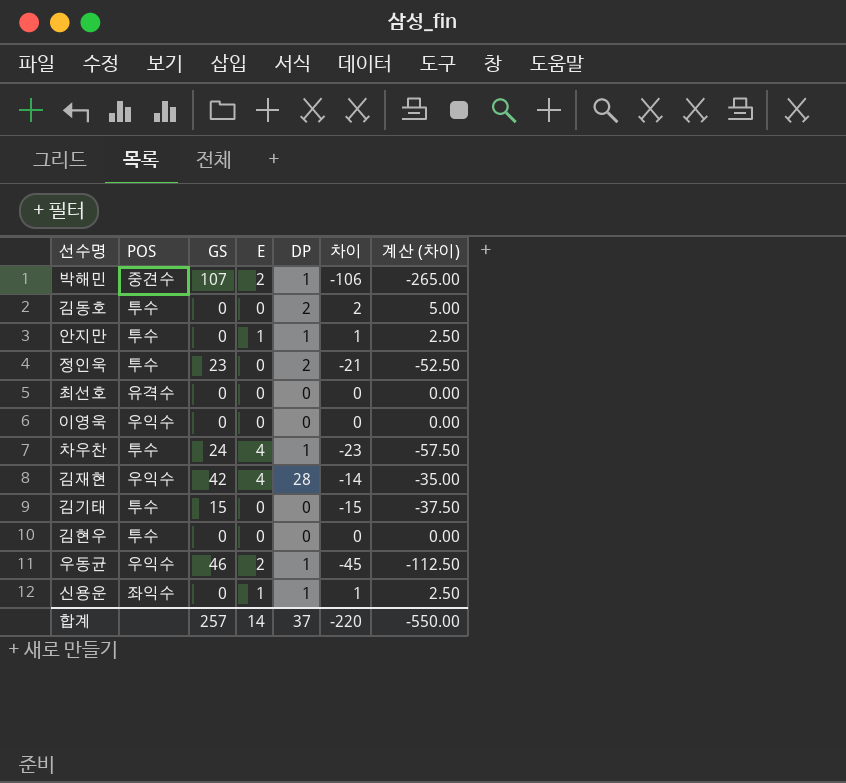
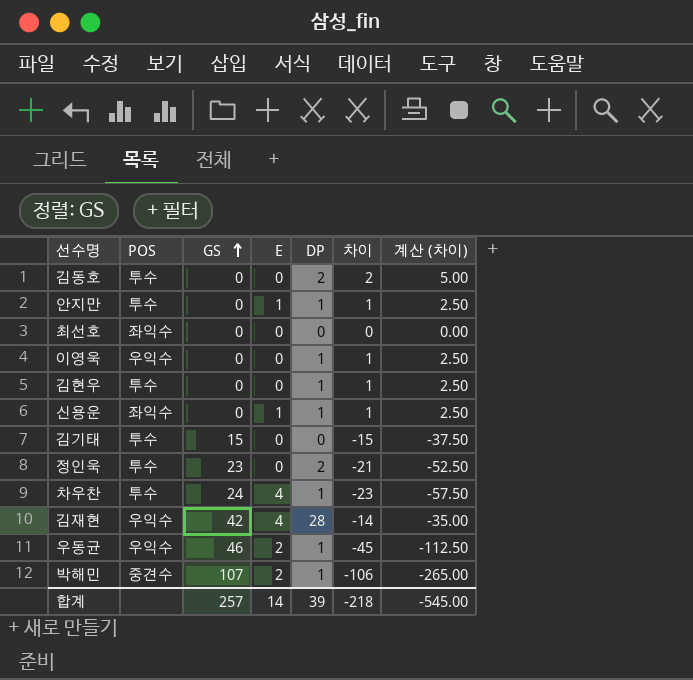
row order: none -> GS ascending
최선호 | POS: 유격수 -> 좌익수
이영욱 | DP: 0 -> 1
이영욱 | 차이: 0 -> 1
이영욱 | 계산 (차이): 0.00 -> 2.50
김현우 | DP: 0 -> 1
김현우 | 차이: 0 -> 1
김현우 | 계산 (차이): 0.00 -> 2.50
합계 | DP: 37 -> 39
합계 | 차이: -220 -> -218
합계 | 계산 (차이): -550.00 -> -545.00

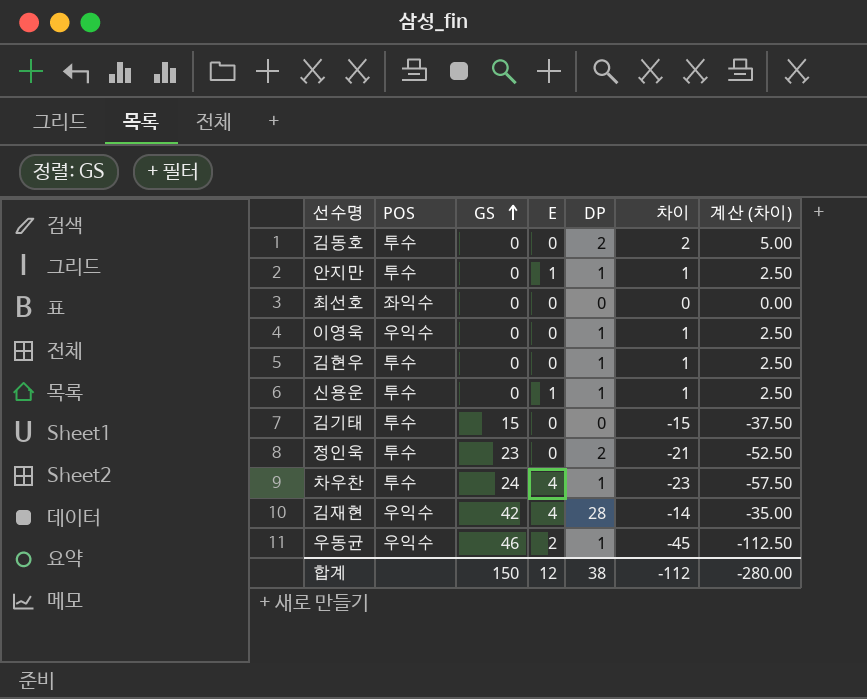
row 박해민: 중견수 | 107 | 2 | 1 | -106 | -265.00 -> none
신용운 | POS: 좌익수 -> 투수
합계 | GS: 257 -> 150
합계 | E: 14 -> 12
합계 | DP: 39 -> 38
합계 | 차이: -218 -> -112
합계 | 계산 (차이): -545.00 -> -280.00

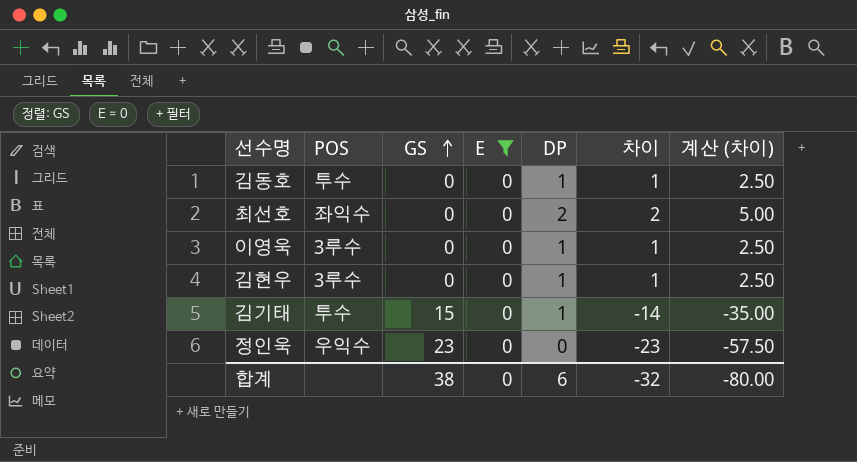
filter: none -> E = 0
김동호 | DP: 2 -> 1
김동호 | 차이: 2 -> 1
김동호 | 계산 (차이): 5.00 -> 2.50
최선호 | DP: 0 -> 2
최선호 | 차이: 0 -> 2
최선호 | 계산 (차이): 0.00 -> 5.00
이영욱 | POS: 우익수 -> 3루수
김현우 | POS: 투수 -> 3루수
김기태 | DP: 0 -> 1
김기태 | 차이: -15 -> -14
김기태 | 계산 (차이): -37.50 -> -35.00
정인욱 | POS: 투수 -> 우익수
정인욱 | DP: 2 -> 0
정인욱 | 차이: -21 -> -23
정인욱 | 계산 (차이): -52.50 -> -57.50
합계 | GS: 150 -> 38
합계 | E: 12 -> 0
합계 | DP: 38 -> 6
합계 | 차이: -112 -> -32
합계 | 계산 (차이): -280.00 -> -80.00

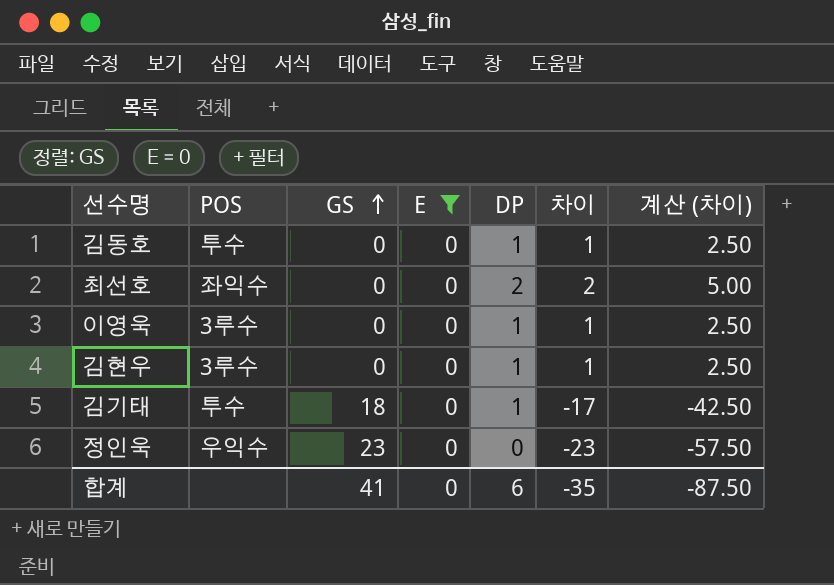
김기태 | GS: 15 -> 18
김기태 | 차이: -14 -> -17
김기태 | 계산 (차이): -35.00 -> -42.50
합계 | GS: 38 -> 41
합계 | 차이: -32 -> -35
합계 | 계산 (차이): -80.00 -> -87.50

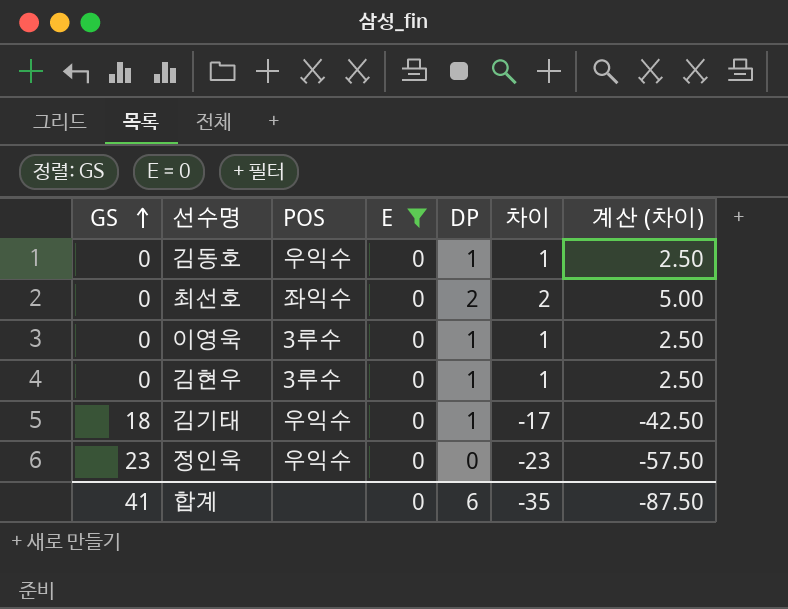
column GS | position: 3 -> 1
김동호 | POS: 투수 -> 우익수
김기태 | POS: 투수 -> 우익수

